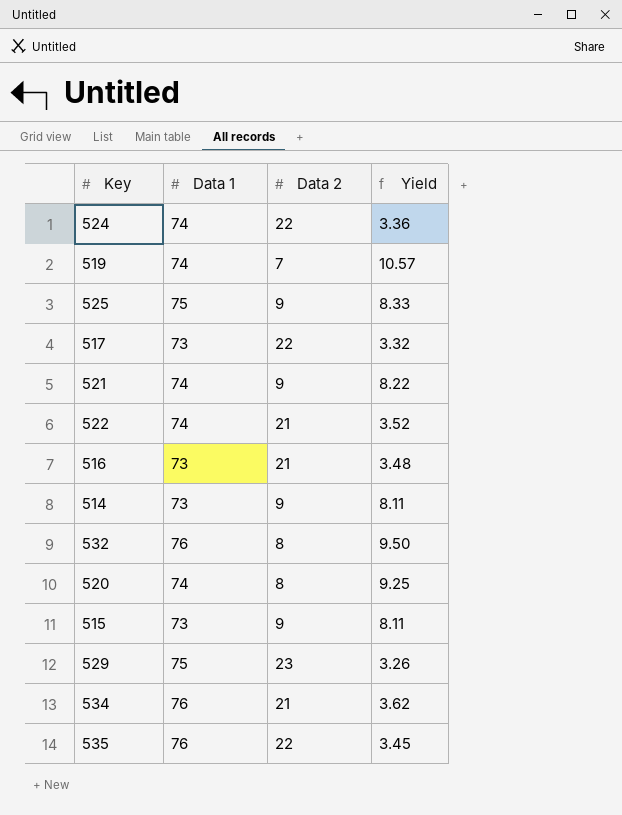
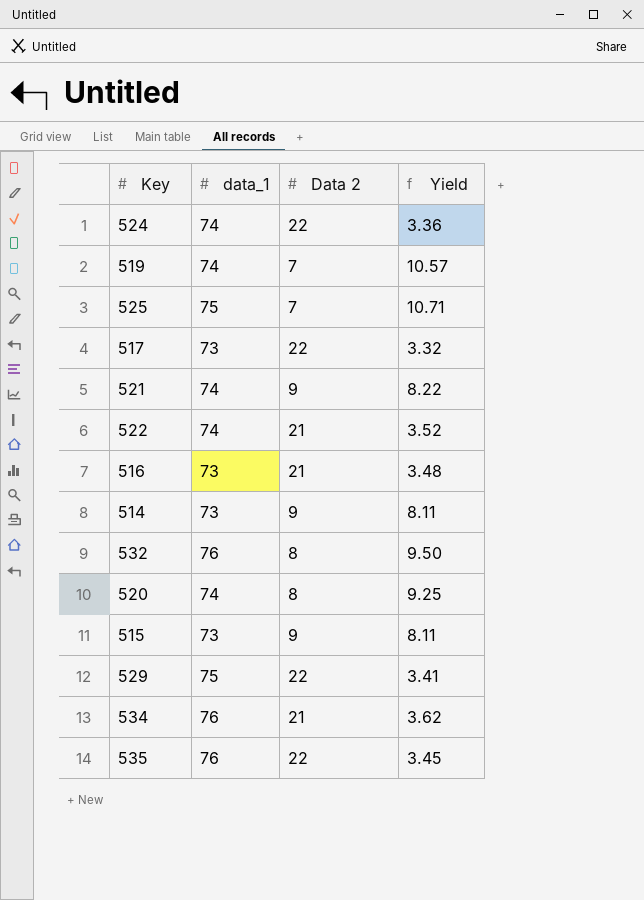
column name: Data 1 -> data_1
525 | Data 2: 9 -> 7
525 | Yield: 8.33 -> 10.71
529 | Data 2: 23 -> 22
529 | Yield: 3.26 -> 3.41

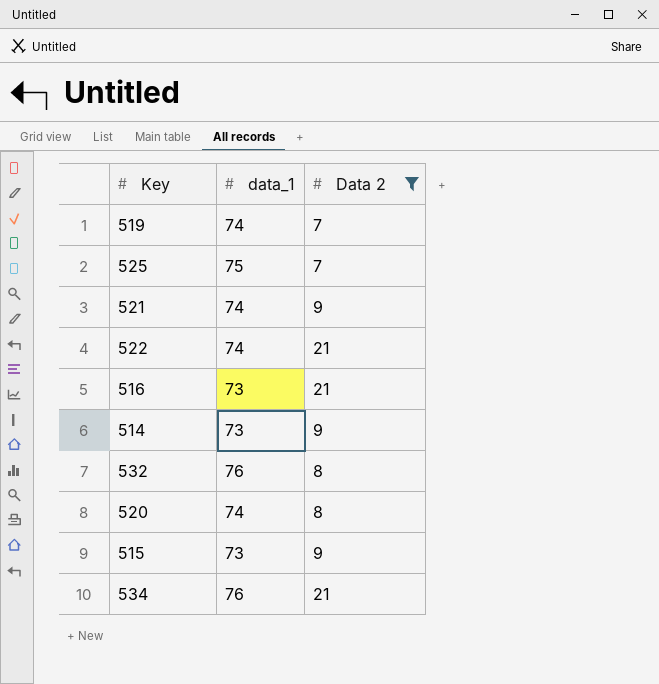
filter: none -> Data 2 != 22
column Yield | formula: [data_1] / [Data 2] -> none

